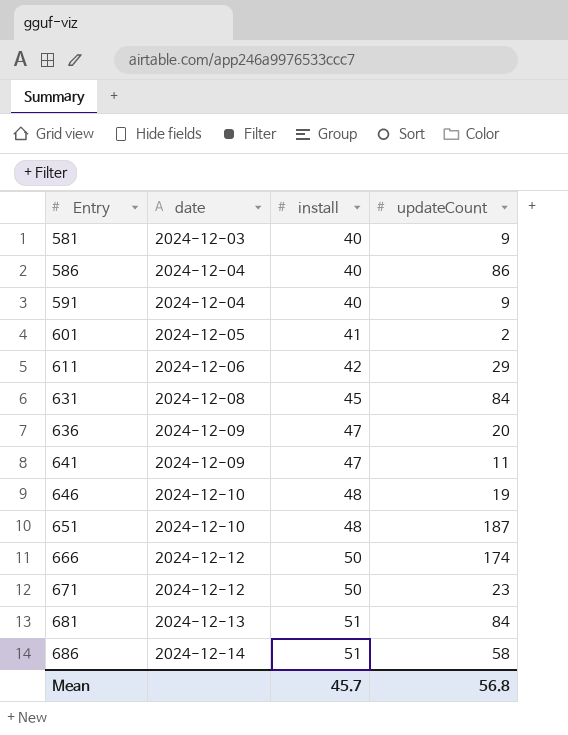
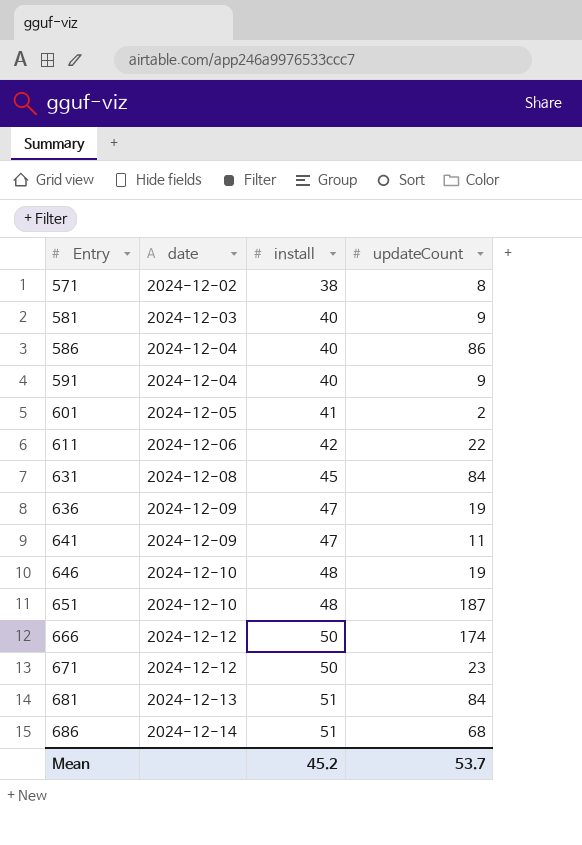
row 571: none -> 2024-12-02 | 38 | 8
611 | updateCount: 29 -> 22
636 | updateCount: 20 -> 19
686 | updateCount: 58 -> 68
Mean | install: 45.7 -> 45.2
Mean | updateCount: 56.8 -> 53.7

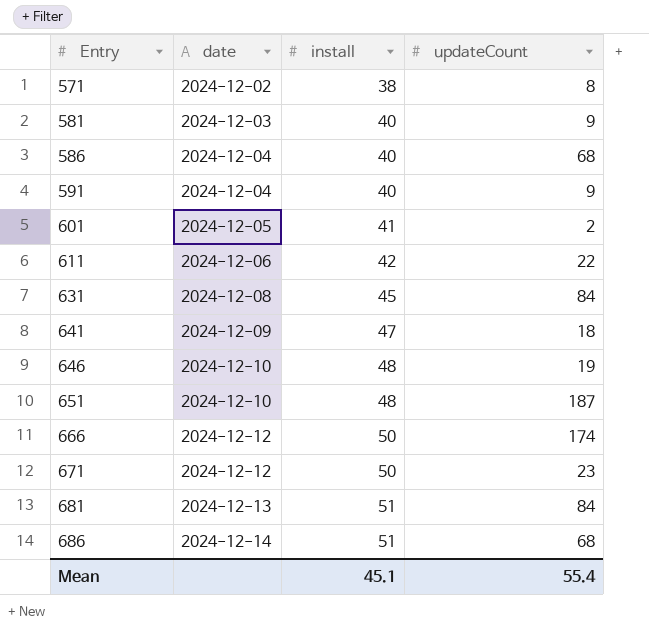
row 636: 2024-12-09 | 47 | 19 -> none
586 | updateCount: 86 -> 68
641 | updateCount: 11 -> 18
Mean | install: 45.2 -> 45.1
Mean | updateCount: 53.7 -> 55.4

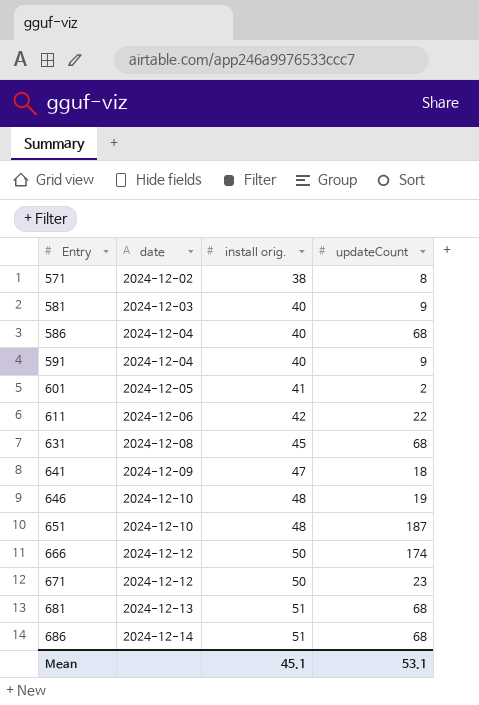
column name: install -> install orig.
631 | updateCount: 84 -> 68
681 | updateCount: 84 -> 68
Mean | updateCount: 55.4 -> 53.1

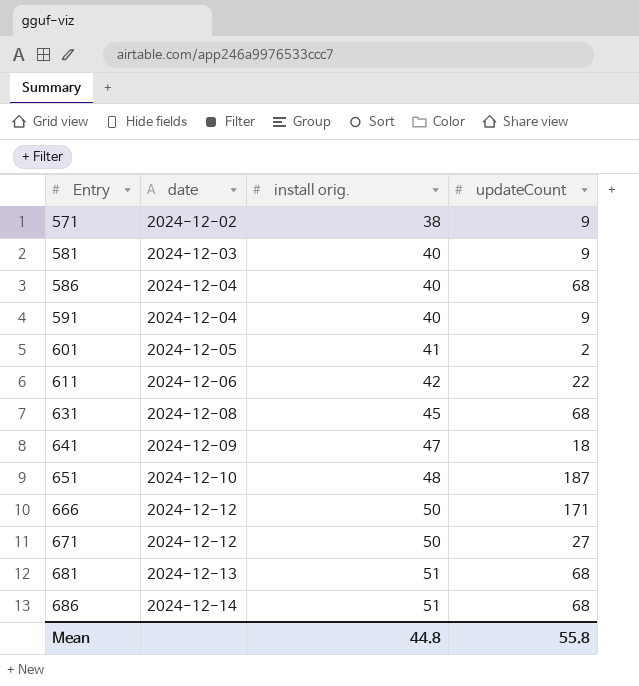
row 646: 2024-12-10 | 48 | 19 -> none
571 | updateCount: 8 -> 9
666 | updateCount: 174 -> 171
671 | updateCount: 23 -> 27
Mean | install orig.: 45.1 -> 44.8
Mean | updateCount: 53.1 -> 55.8

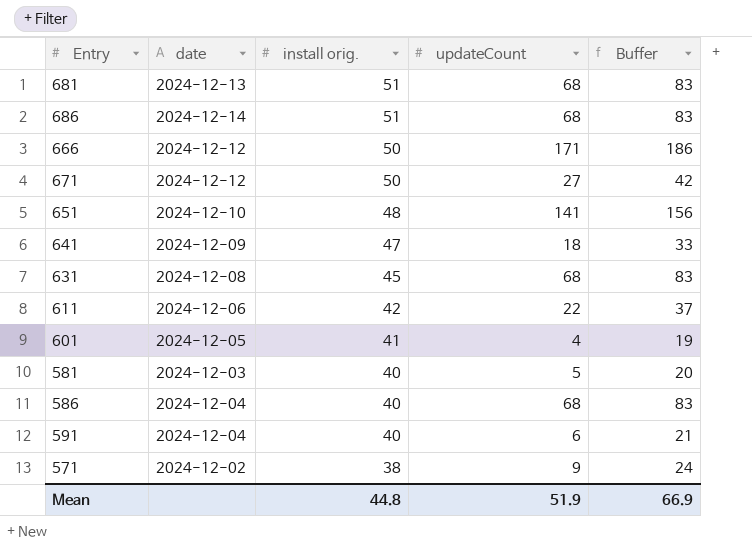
row order: Entry ascending -> install orig. descending
column Buffer | formula: none -> [updateCount] + 15
651 | updateCount: 187 -> 141
601 | updateCount: 2 -> 4
581 | updateCount: 9 -> 5
591 | updateCount: 9 -> 6
Mean | updateCount: 55.8 -> 51.9

